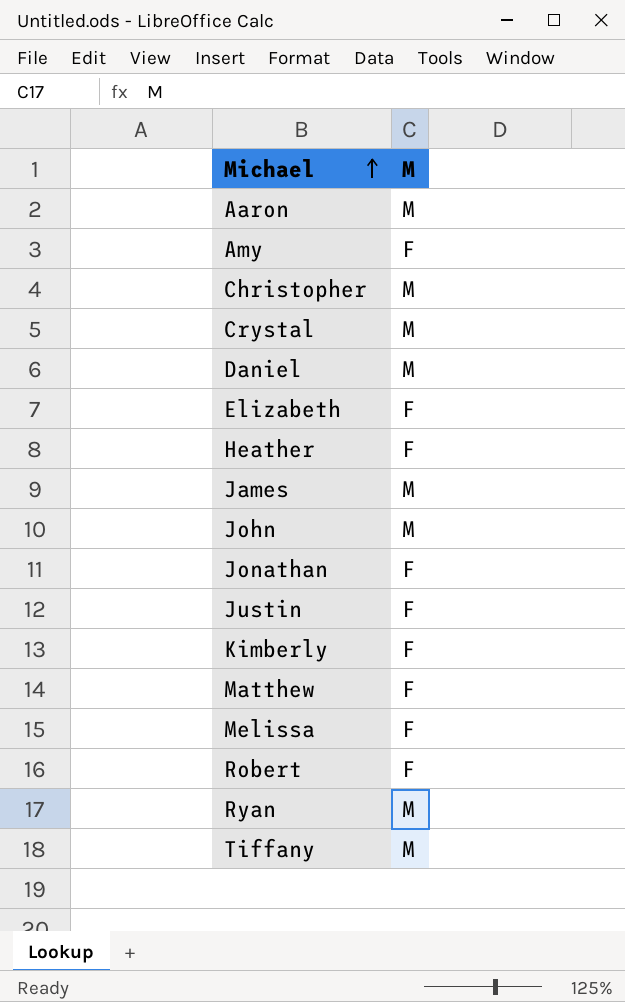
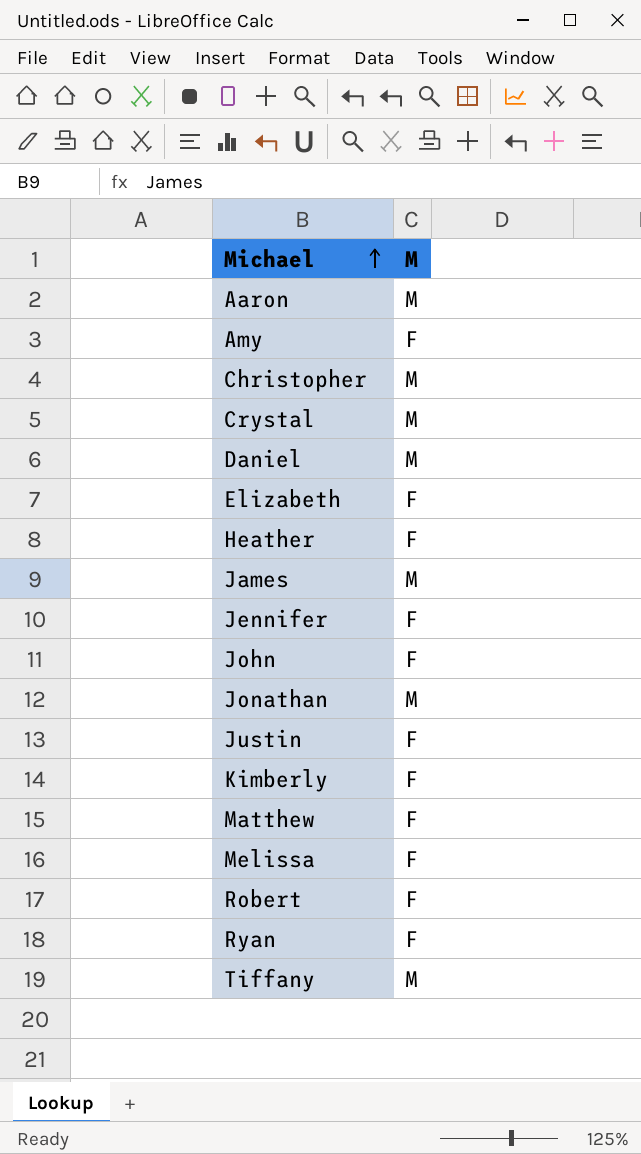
row Jennifer: none -> F
John | M: M -> F
Jonathan | M: F -> M
Ryan | M: M -> F

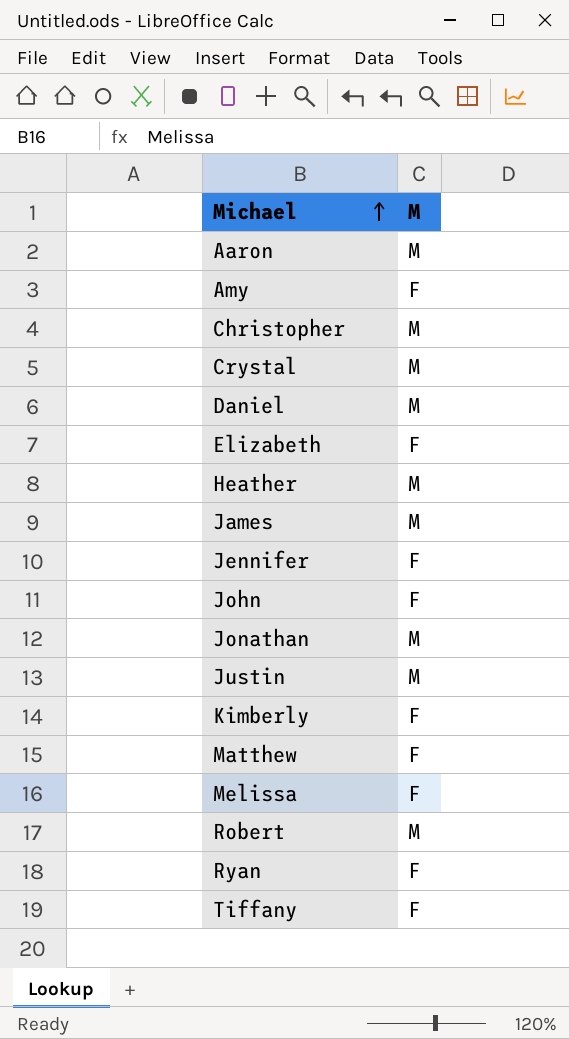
Heather | M: F -> M
Justin | M: F -> M
Robert | M: F -> M
Tiffany | M: M -> F

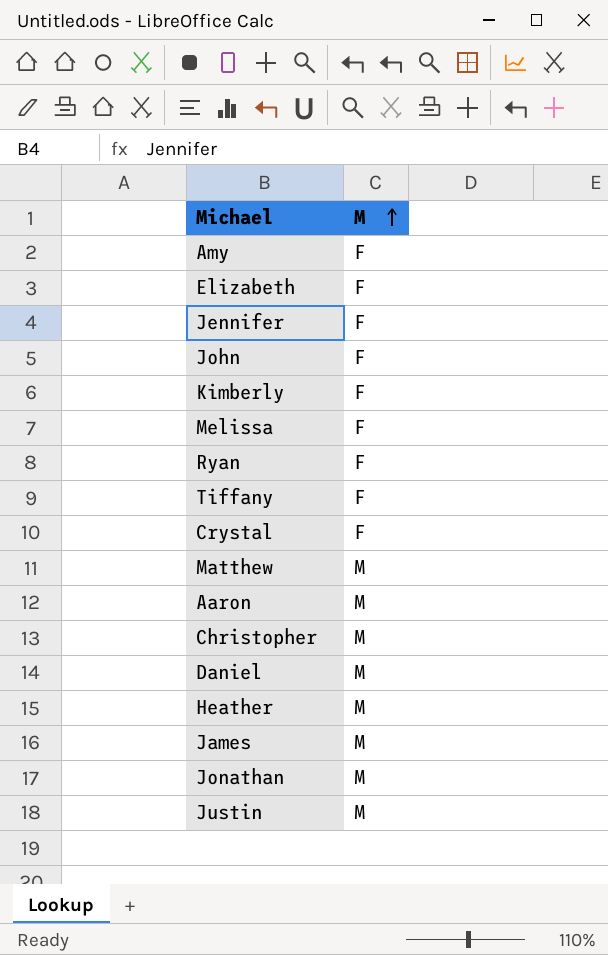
row order: Michael ascending -> M ascending
row Robert: M -> none
Crystal | M: M -> F
Matthew | M: F -> M

